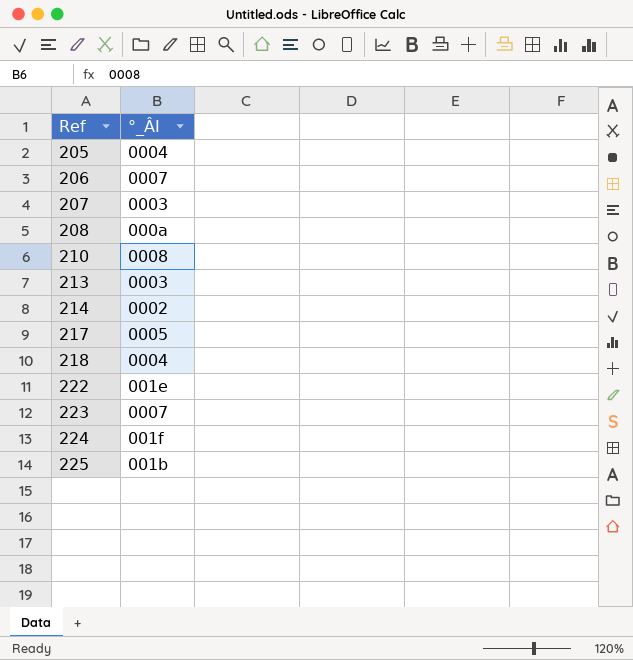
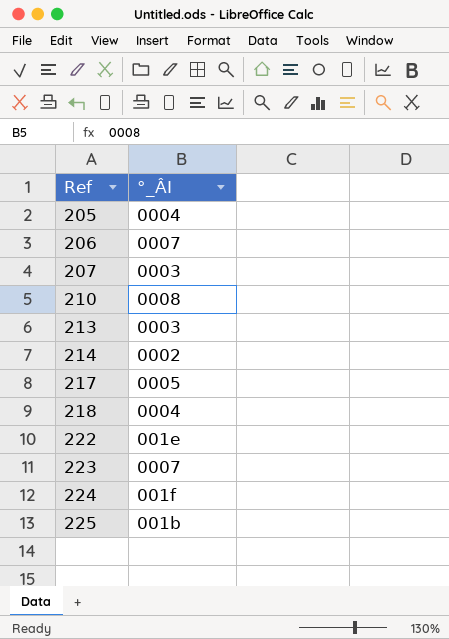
row 208: 000a -> none

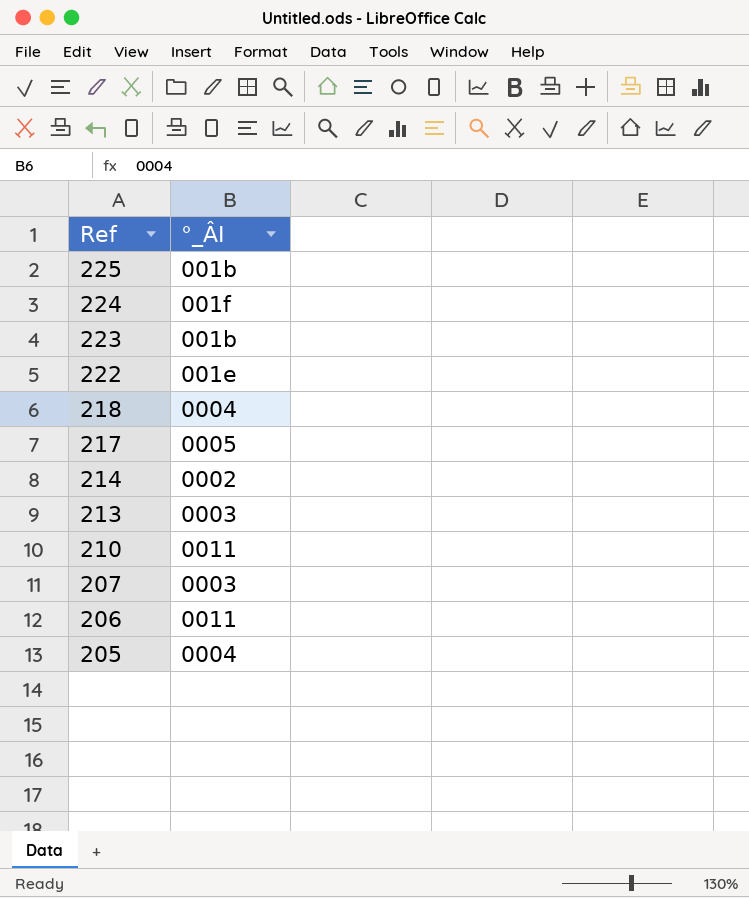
row order: Ref ascending -> Ref descending
223 | °_ÂI: 0007 -> 001b
210 | °_ÂI: 0008 -> 0011
206 | °_ÂI: 0007 -> 0011

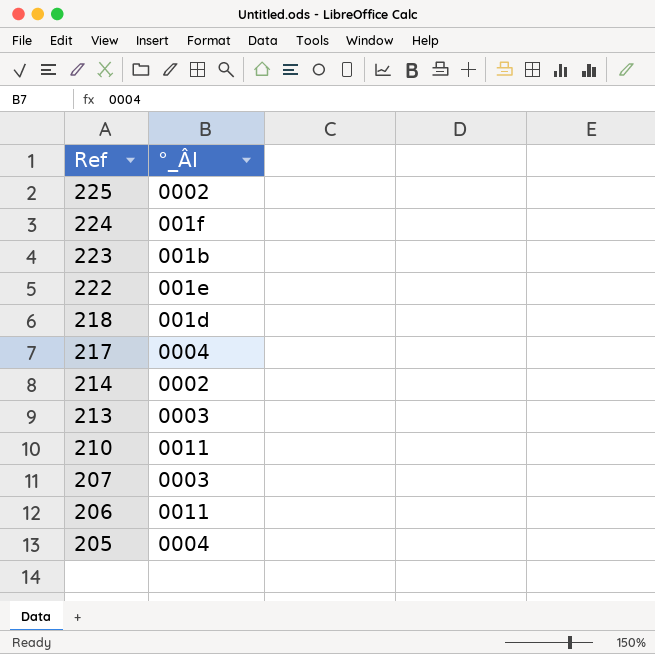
225 | °_ÂI: 001b -> 0002
218 | °_ÂI: 0004 -> 001d
217 | °_ÂI: 0005 -> 0004

